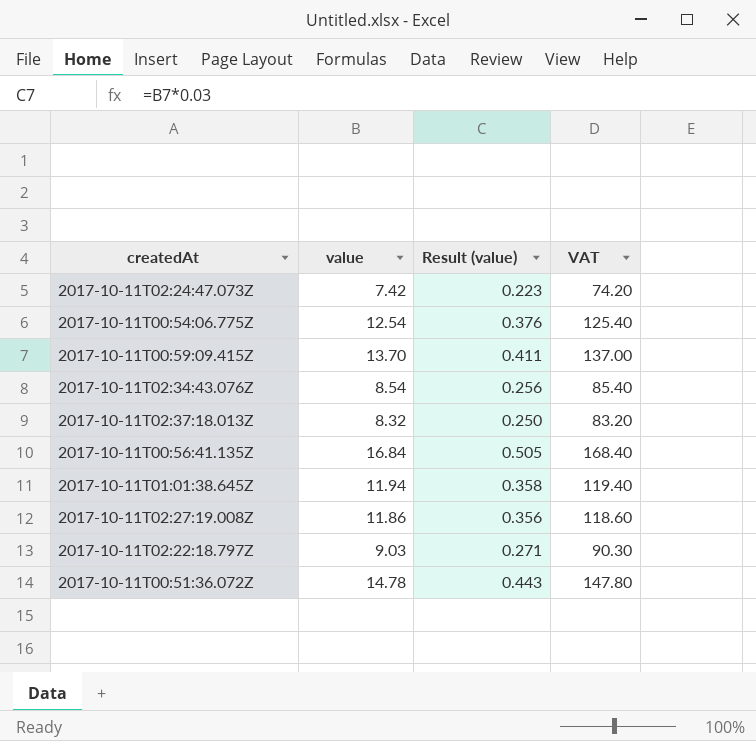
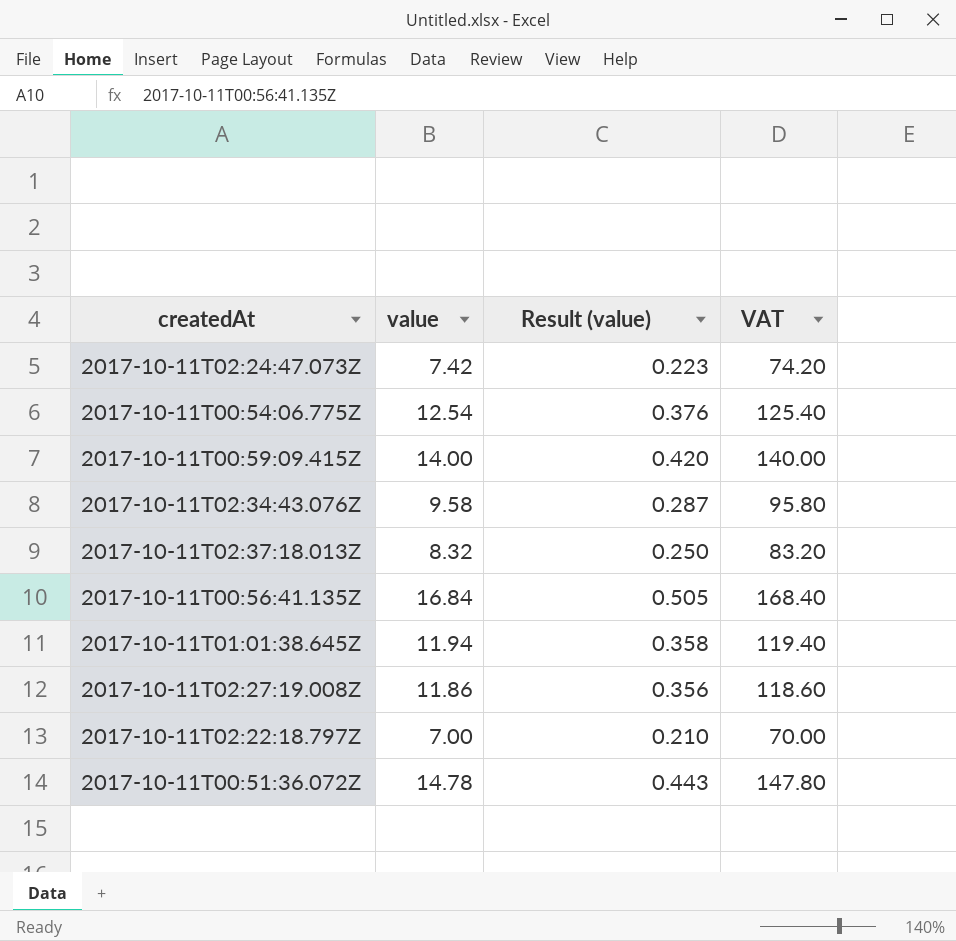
2017-10-11T00:59:09.415Z | value: 13.70 -> 14.00
2017-10-11T00:59:09.415Z | Result (value): 0.411 -> 0.420
2017-10-11T00:59:09.415Z | VAT: 137.00 -> 140.00
2017-10-11T02:34:43.076Z | value: 8.54 -> 9.58
2017-10-11T02:34:43.076Z | Result (value): 0.256 -> 0.287
2017-10-11T02:34:43.076Z | VAT: 85.40 -> 95.80
2017-10-11T02:22:18.797Z | value: 9.03 -> 7.00
2017-10-11T02:22:18.797Z | Result (value): 0.271 -> 0.210
2017-10-11T02:22:18.797Z | VAT: 90.30 -> 70.00

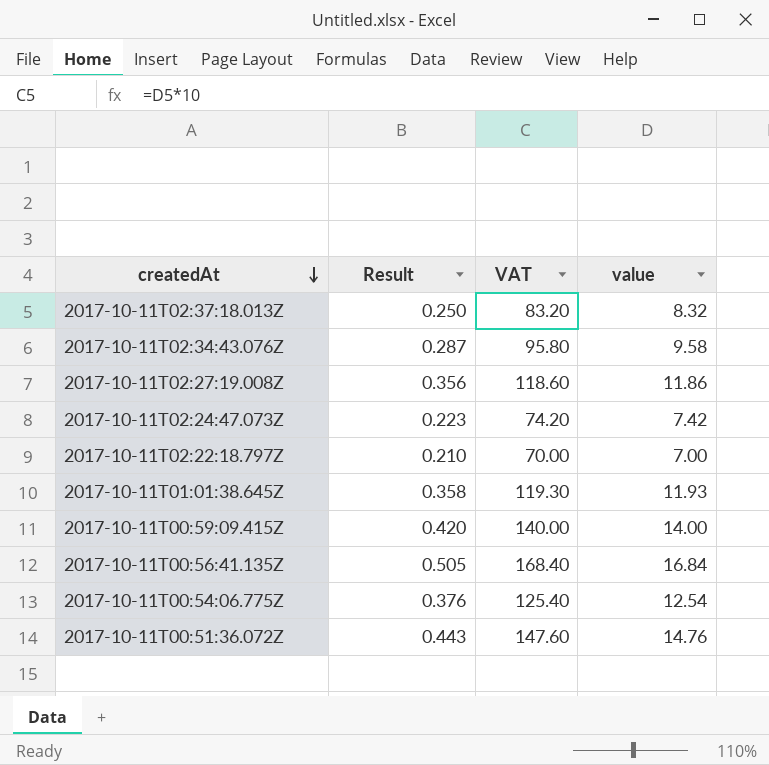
row order: none -> createdAt descending
column name: Result (value) -> Result
column value | position: 2 -> 4
2017-10-11T01:01:38.645Z | VAT: 119.40 -> 119.30
2017-10-11T01:01:38.645Z | value: 11.94 -> 11.93
2017-10-11T00:51:36.072Z | VAT: 147.80 -> 147.60
2017-10-11T00:51:36.072Z | value: 14.78 -> 14.76

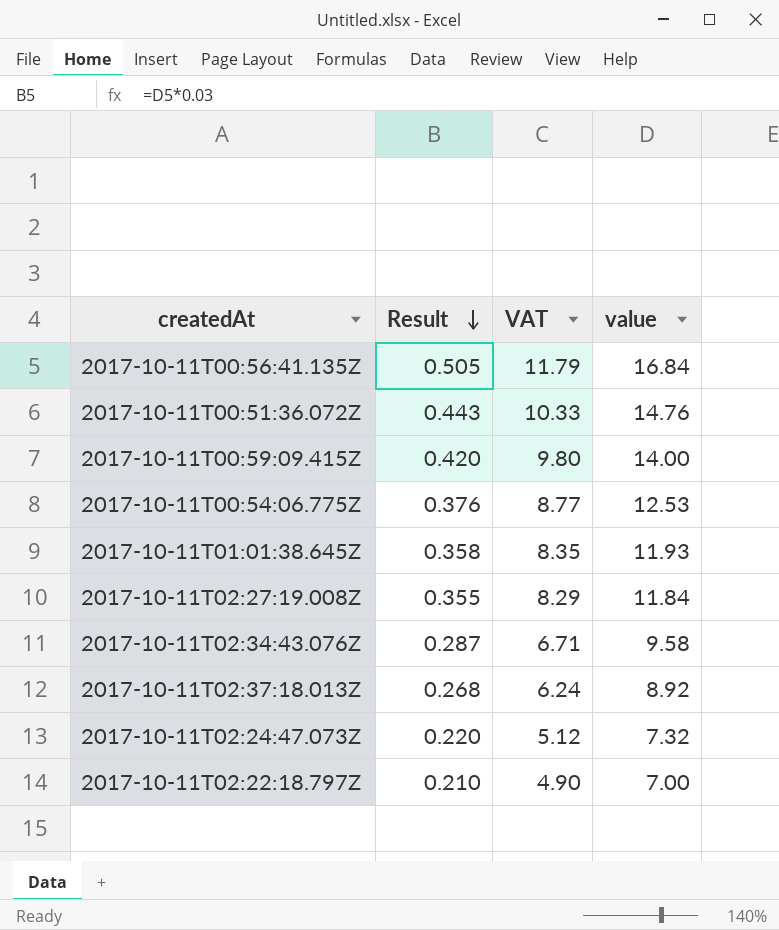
row order: createdAt descending -> Result descending
column VAT | formula: [value] * 10 -> [value] * 0.7
2017-10-11T00:54:06.775Z | value: 12.54 -> 12.53
2017-10-11T02:27:19.008Z | Result: 0.356 -> 0.355
2017-10-11T02:27:19.008Z | value: 11.86 -> 11.84
2017-10-11T02:37:18.013Z | Result: 0.250 -> 0.268
2017-10-11T02:37:18.013Z | value: 8.32 -> 8.92
2017-10-11T02:24:47.073Z | Result: 0.223 -> 0.220
2017-10-11T02:24:47.073Z | value: 7.42 -> 7.32

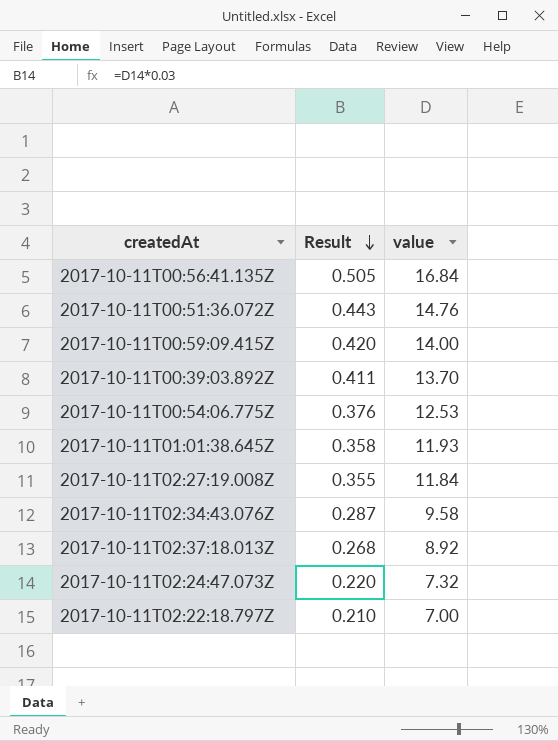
column VAT | formula: [value] * 0.7 -> none
row 2017-10-11T00:39:03.892Z: none -> 0.411 | 13.70

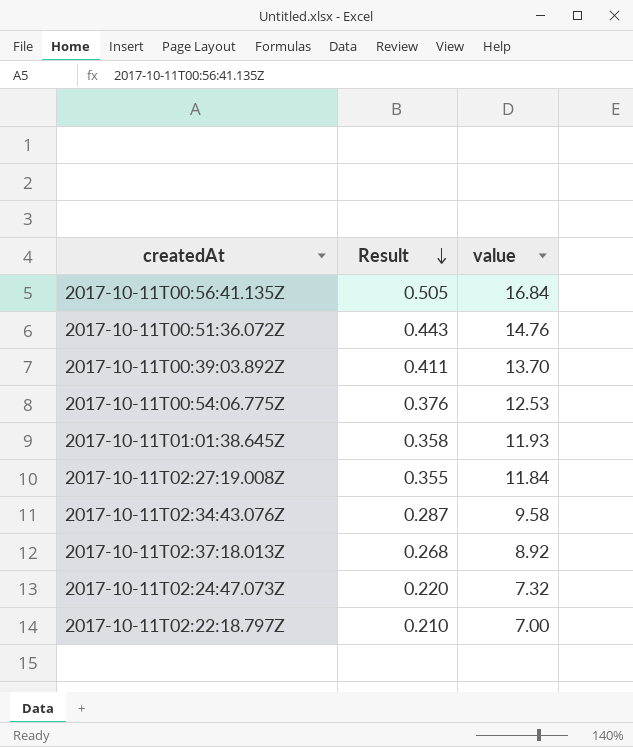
row 2017-10-11T00:59:09.415Z: 0.420 | 14.00 -> none

